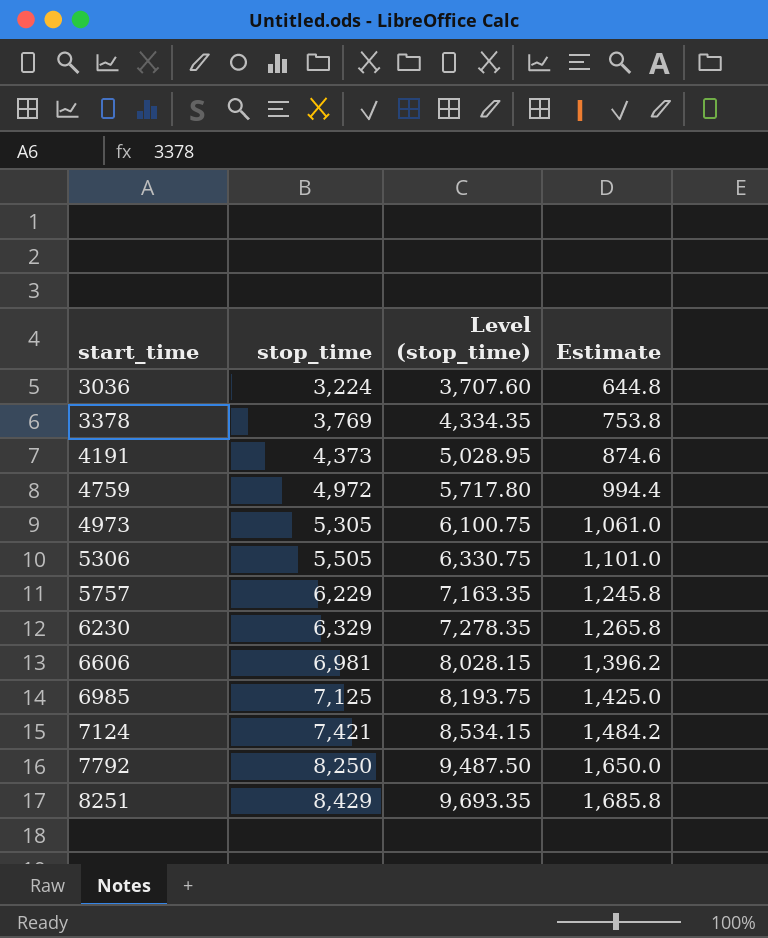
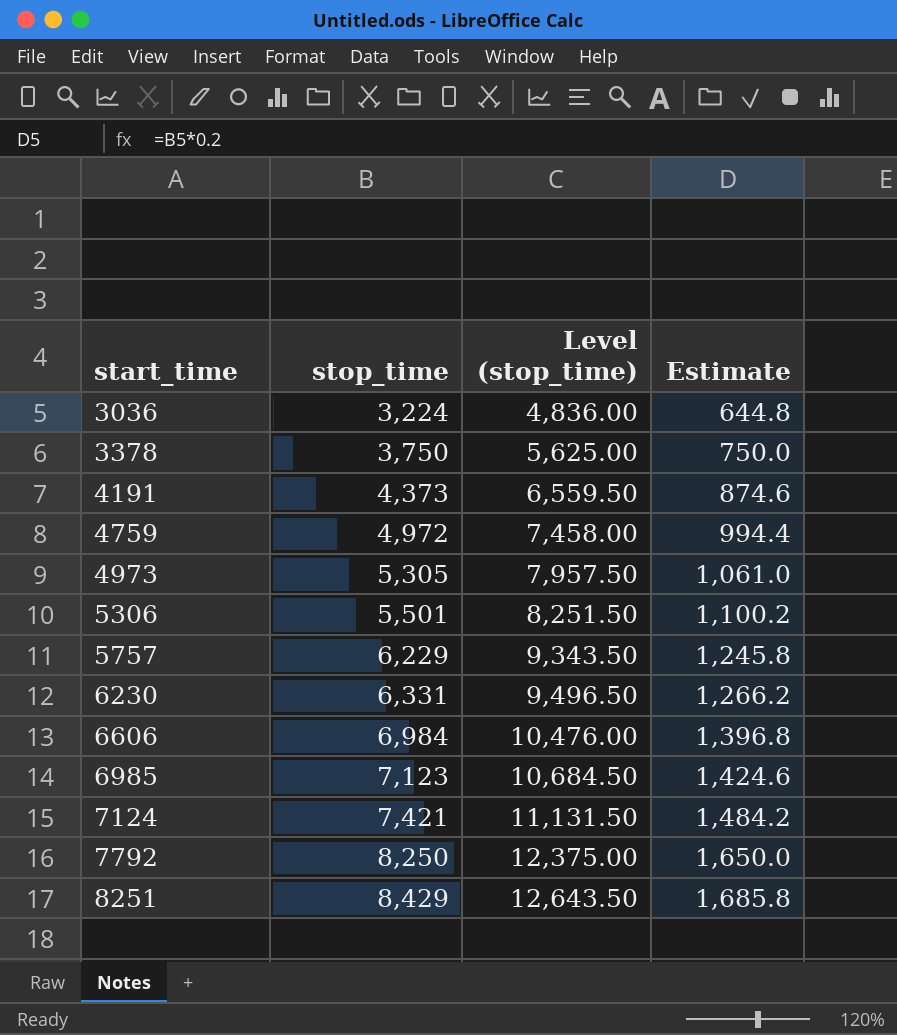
column Level (stop_time) | formula: [stop_time] * 1.15 -> [stop_time] * 1.5
3378 | stop_time: 3,769 -> 3,750
3378 | Estimate: 753.8 -> 750.0
5306 | stop_time: 5,505 -> 5,501
5306 | Estimate: 1,101.0 -> 1,100.2
6230 | stop_time: 6,329 -> 6,331
6230 | Estimate: 1,265.8 -> 1,266.2
6606 | stop_time: 6,981 -> 6,984
6606 | Estimate: 1,396.2 -> 1,396.8
6985 | stop_time: 7,125 -> 7,123
6985 | Estimate: 1,425.0 -> 1,424.6

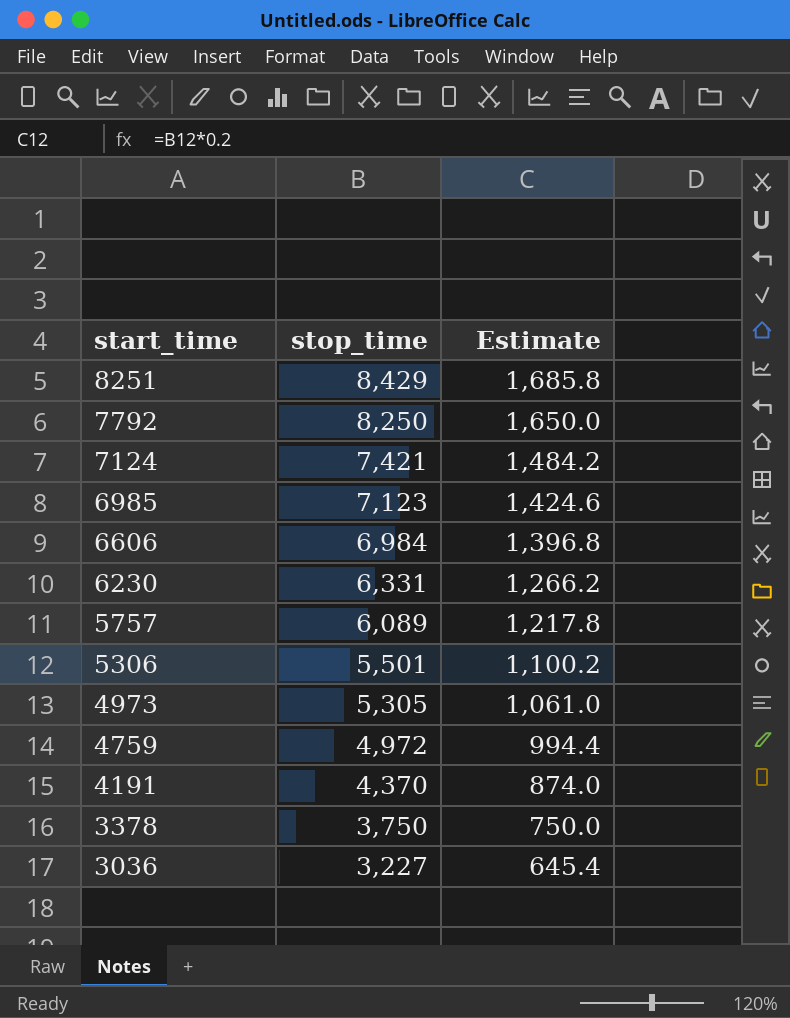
row order: start_time ascending -> start_time descending
column Level (stop_time) | formula: [stop_time] * 1.5 -> none
5757 | stop_time: 6,229 -> 6,089
5757 | Estimate: 1,245.8 -> 1,217.8
4191 | stop_time: 4,373 -> 4,370
4191 | Estimate: 874.6 -> 874.0
3036 | stop_time: 3,224 -> 3,227
3036 | Estimate: 644.8 -> 645.4

